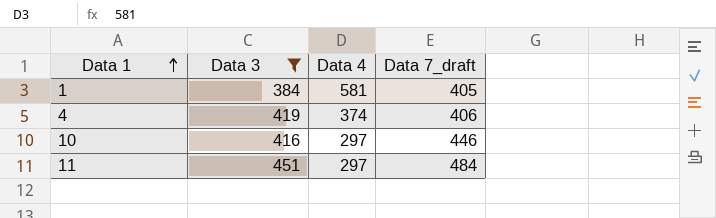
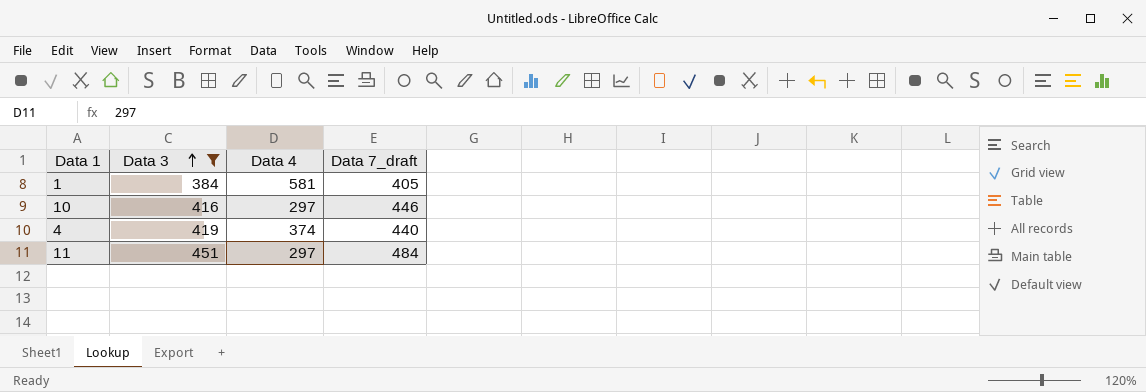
row order: Data 1 ascending -> Data 3 ascending
4 | Data 7_draft: 406 -> 440

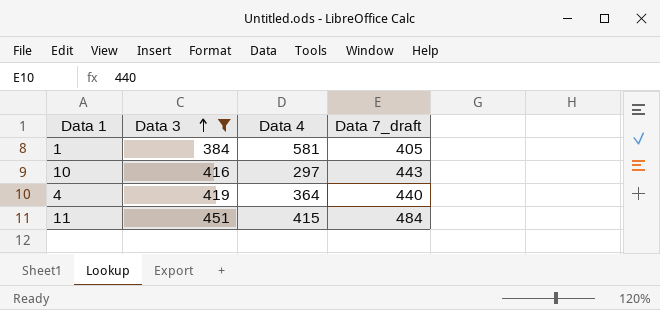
10 | Data 7_draft: 446 -> 443
4 | Data 4: 374 -> 364
11 | Data 4: 297 -> 415

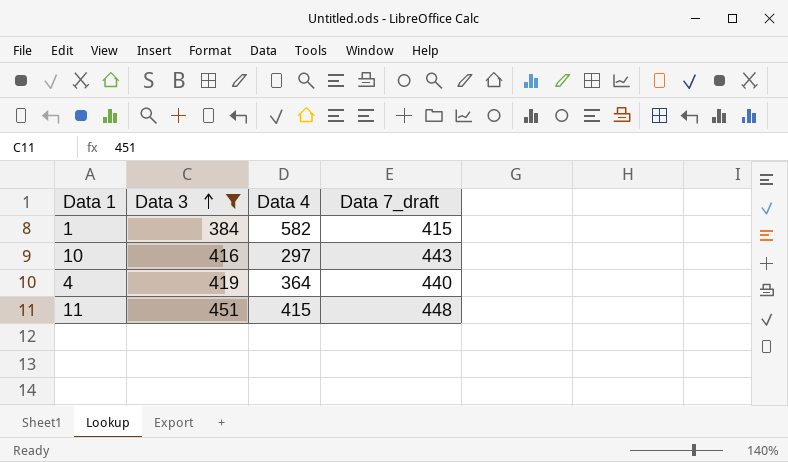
1 | Data 4: 581 -> 582
1 | Data 7_draft: 405 -> 415
11 | Data 7_draft: 484 -> 448

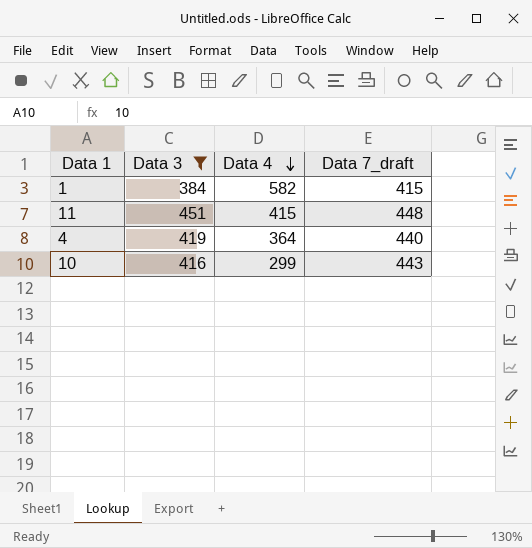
row order: Data 3 ascending -> Data 4 descending
10 | Data 4: 297 -> 299

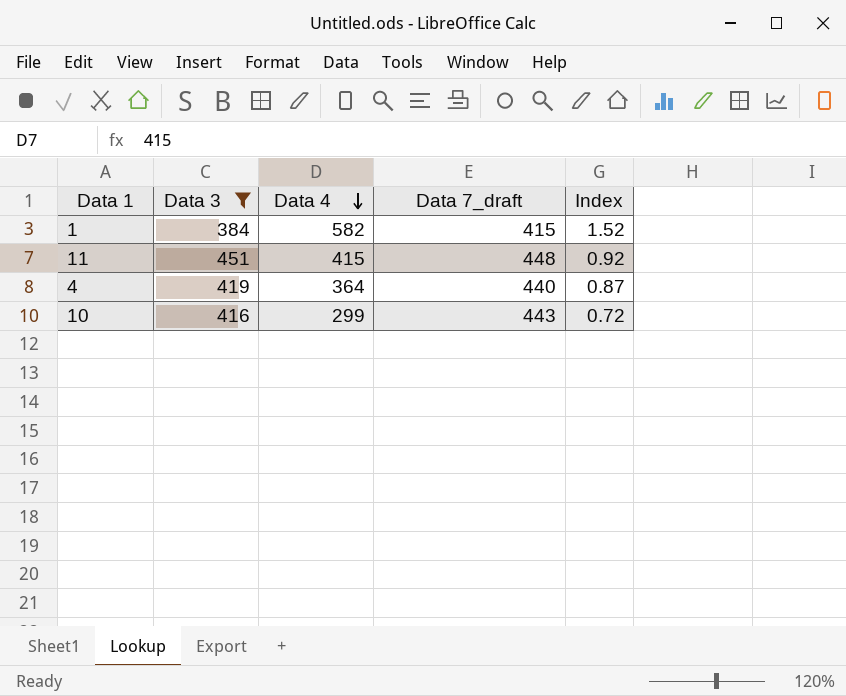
column Index | formula: none -> [Data 4] / [Data 3]

